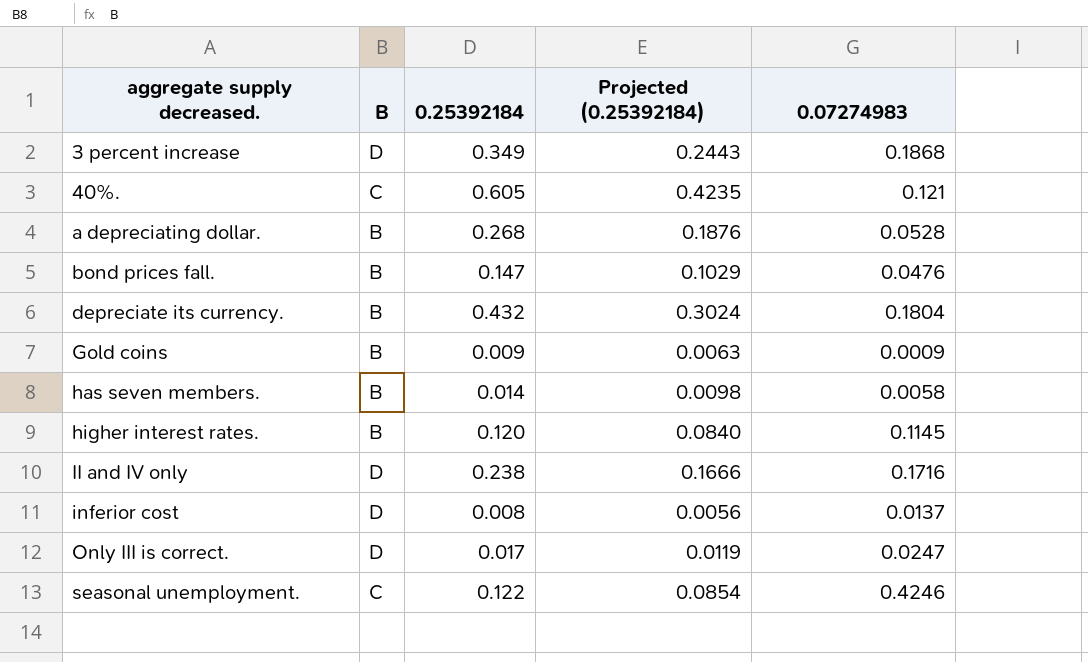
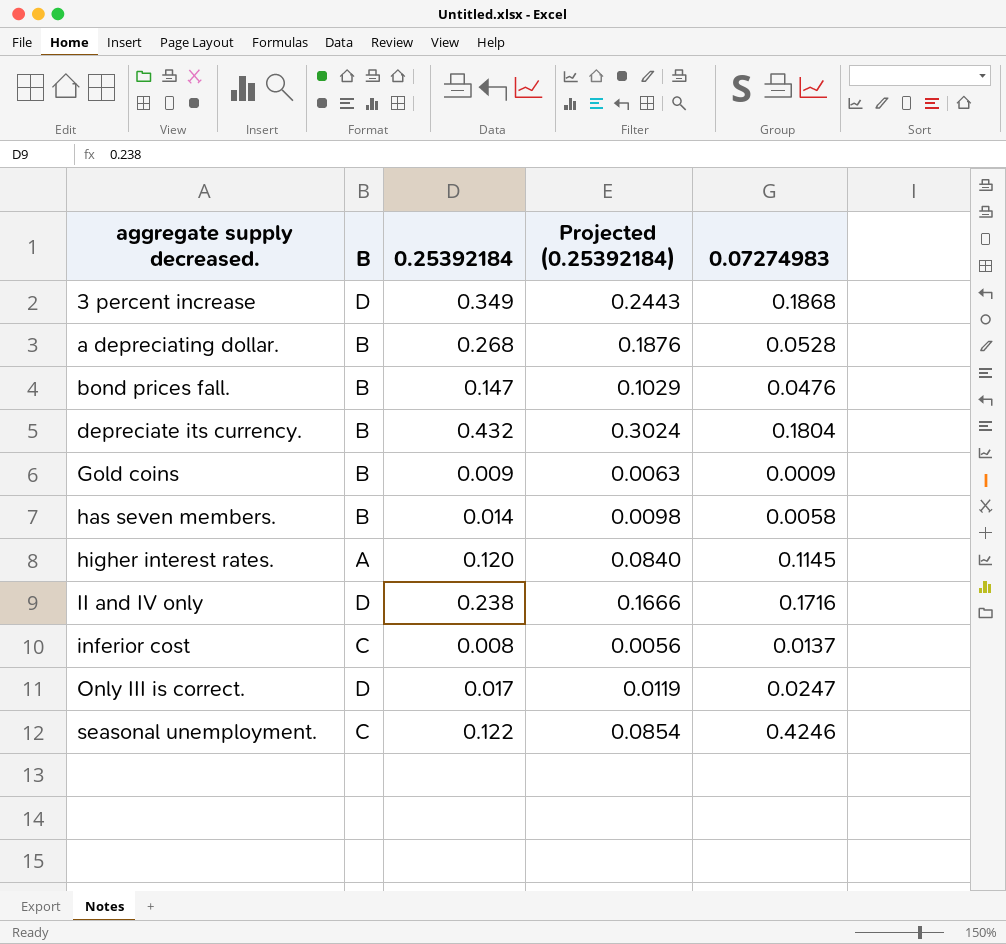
row 40%.: C | 0.605 | 0.4235 | 0.121 -> none
higher interest rates. | B: B -> A
inferior cost | B: D -> C

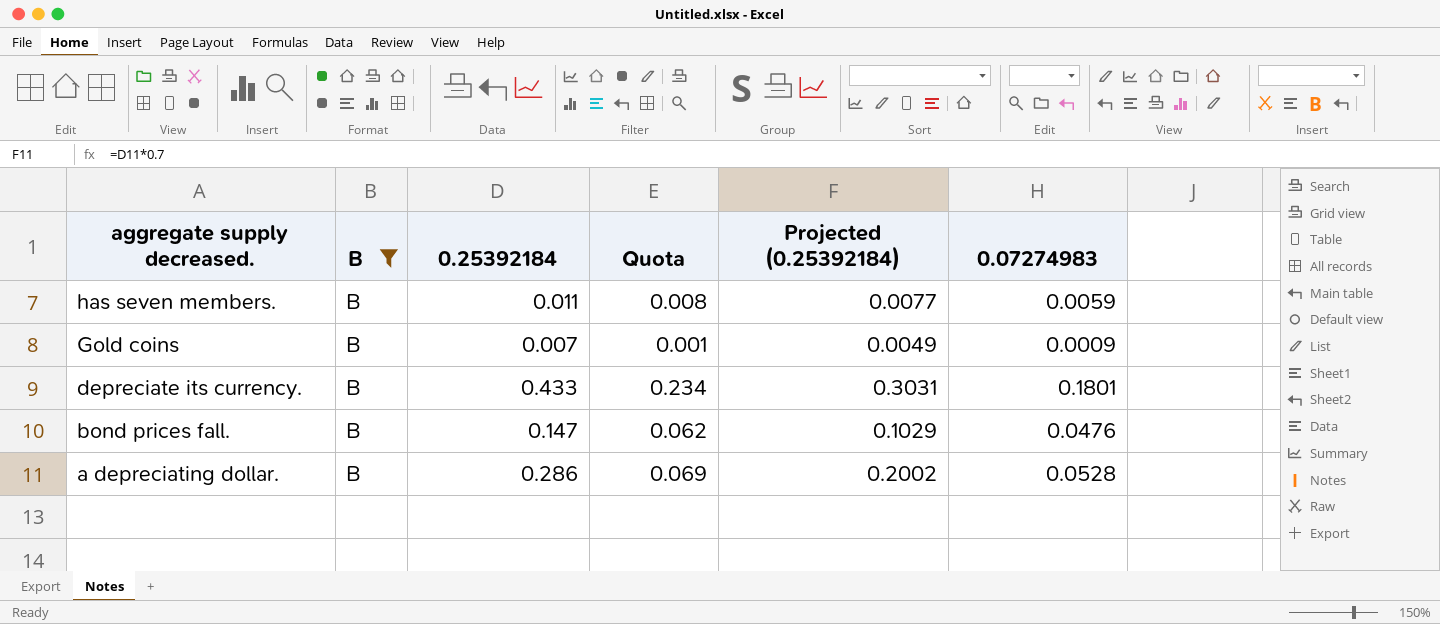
filter: none -> B = B
row order: aggregate supply decreased. ascending -> aggregate supply decreased. descending
column Quota | formula: none -> [0.07274983] * 1.3
has seven members. | 0.25392184: 0.014 -> 0.011
has seven members. | Projected (0.25392184): 0.0098 -> 0.0077
has seven members. | 0.07274983: 0.0058 -> 0.0059
Gold coins | 0.25392184: 0.009 -> 0.007
Gold coins | Projected (0.25392184): 0.0063 -> 0.0049
depreciate its currency. | 0.25392184: 0.432 -> 0.433
depreciate its currency. | Projected (0.25392184): 0.3024 -> 0.3031
depreciate its currency. | 0.07274983: 0.1804 -> 0.1801
a depreciating dollar. | 0.25392184: 0.268 -> 0.286
a depreciating dollar. | Projected (0.25392184): 0.1876 -> 0.2002

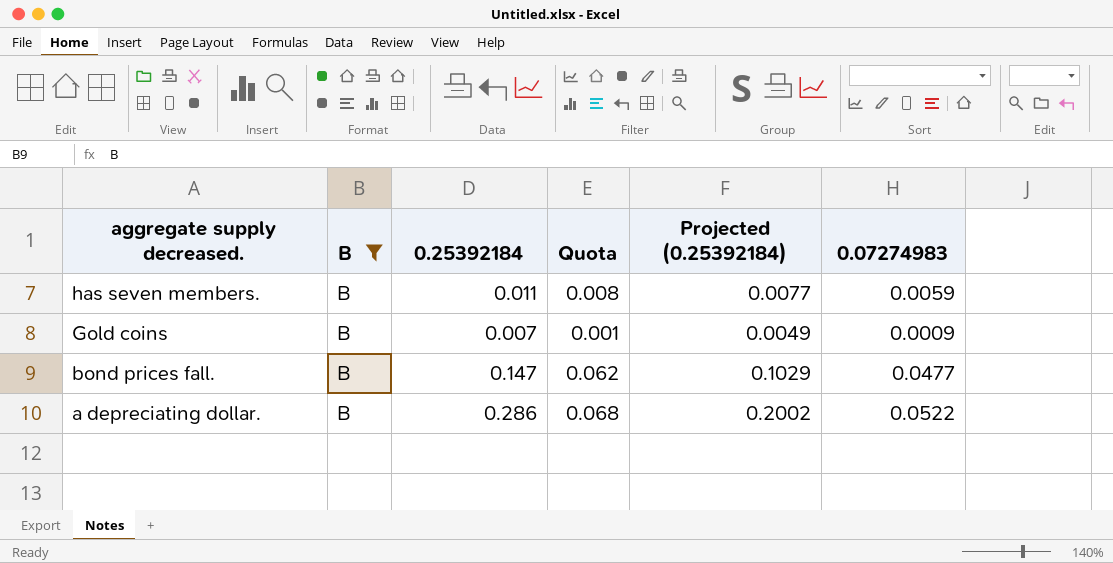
row depreciate its currency.: B | 0.433 | 0.234 | 0.3031 | 0.1801 -> none
bond prices fall. | 0.07274983: 0.0476 -> 0.0477
a depreciating dollar. | Quota: 0.069 -> 0.068
a depreciating dollar. | 0.07274983: 0.0528 -> 0.0522

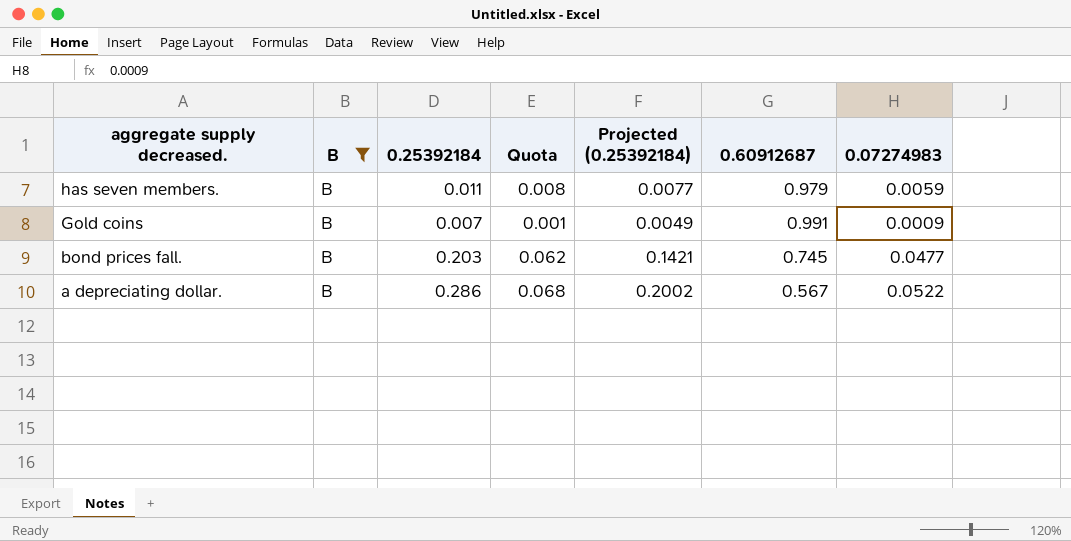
column 0.60912687 | position: none -> 6
bond prices fall. | 0.25392184: 0.147 -> 0.203
bond prices fall. | Projected (0.25392184): 0.1029 -> 0.1421

